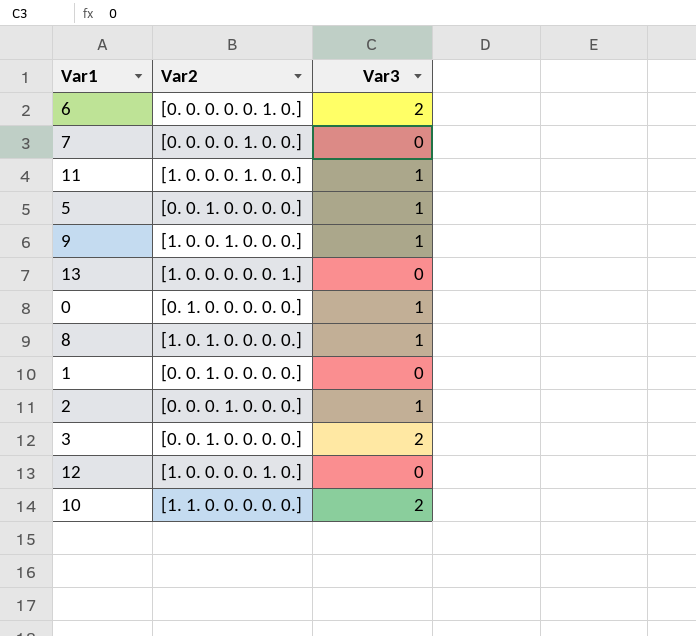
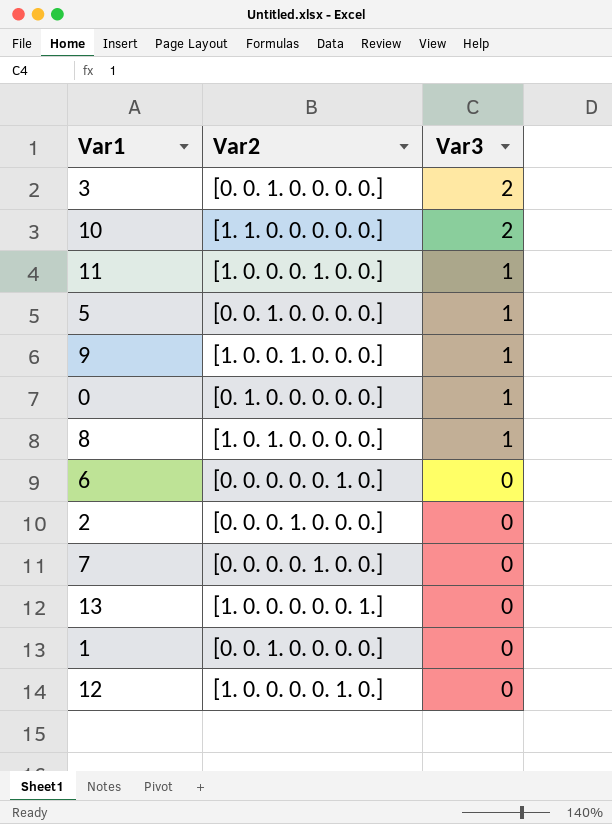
row order: none -> Var3 descending
6 | Var3: 2 -> 0
2 | Var3: 1 -> 0

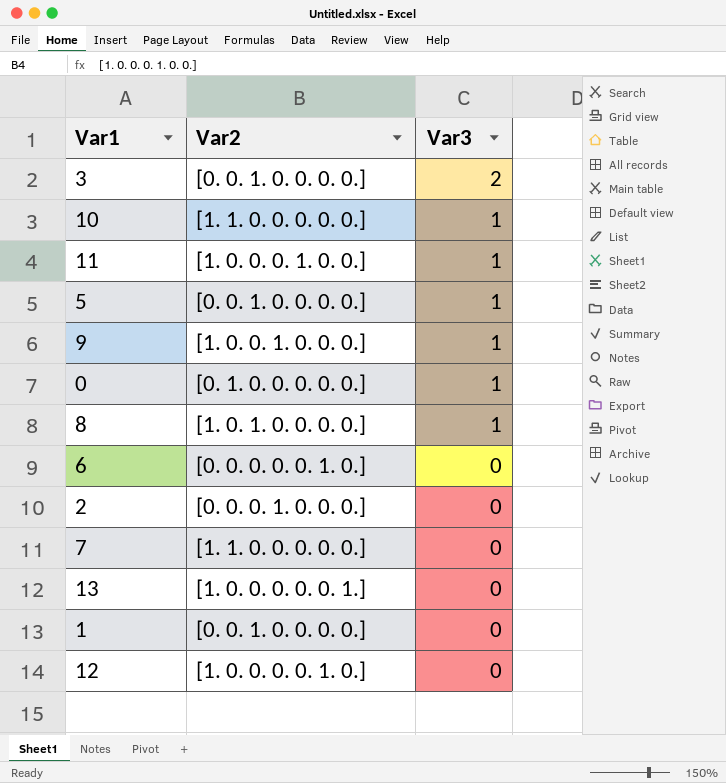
10 | Var3: 2 -> 1
7 | Var2: [0. 0. 0. 0. 1. 0. 0.] -> [1. 1. 0. 0. 0. 0. 0.]

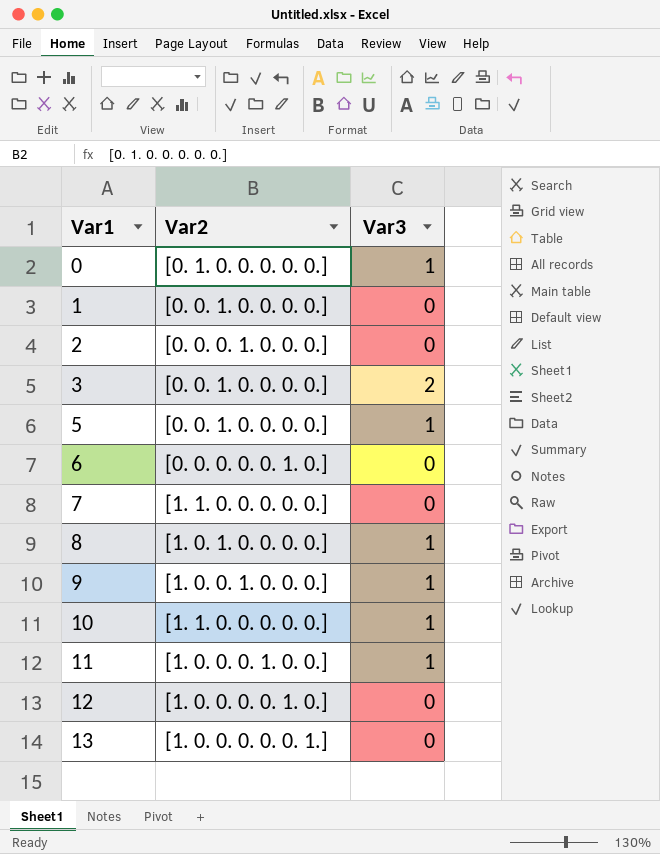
row order: Var3 descending -> Var1 ascending

